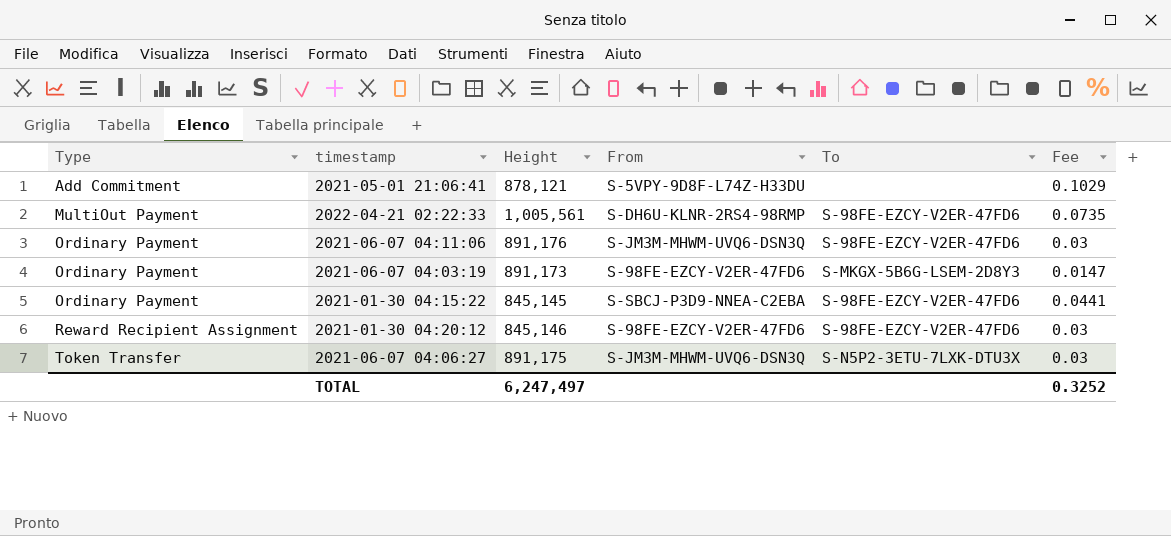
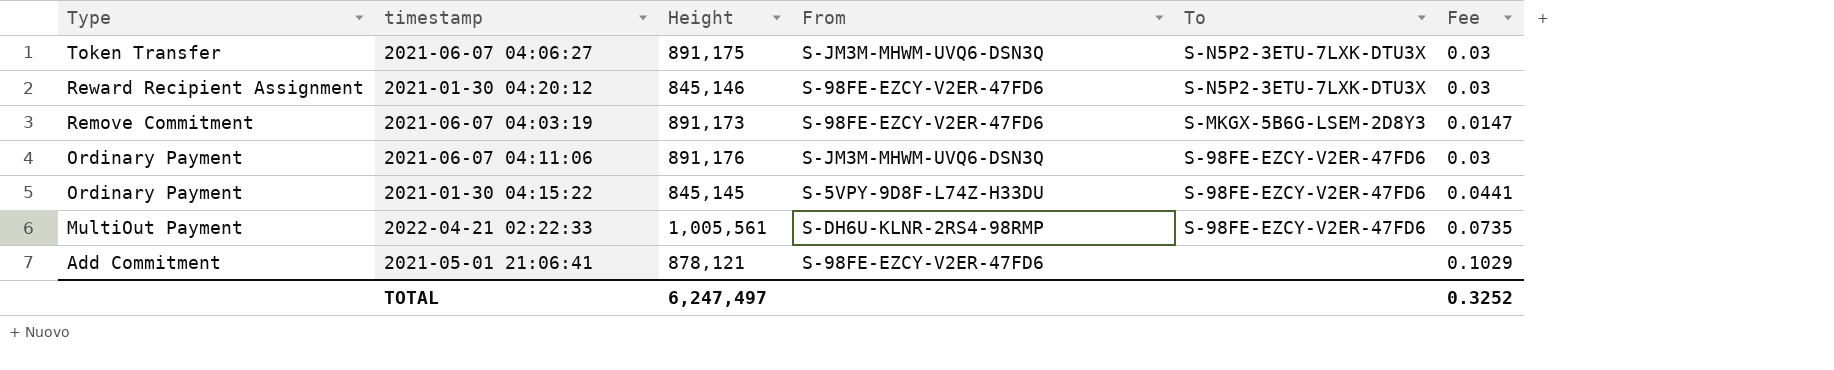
row order: Type ascending -> Type descending
2021-01-30 04:20:12 | To: S-98FE-EZCY-V2ER-47FD6 -> S-N5P2-3ETU-7LXK-DTU3X
2021-06-07 04:03:19 | Type: Ordinary Payment -> Remove Commitment
2021-01-30 04:15:22 | From: S-SBCJ-P3D9-NNEA-C2EBA -> S-5VPY-9D8F-L74Z-H33DU
2021-05-01 21:06:41 | From: S-5VPY-9D8F-L74Z-H33DU -> S-98FE-EZCY-V2ER-47FD6

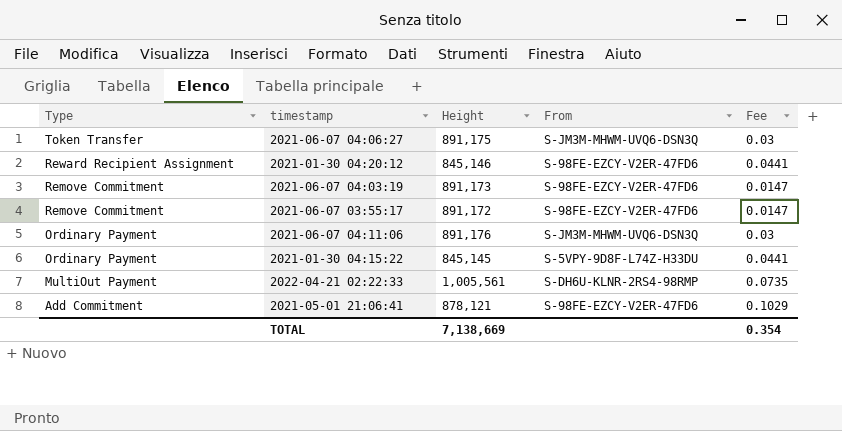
column To | position: 5 -> none
2021-01-30 04:20:12 | Fee: 0.03 -> 0.0441
row 2021-06-07 03:55:17: none -> Remove Commitment | 891,172 | S-98FE-EZCY-V2ER-47FD6 | 0.0147
TOTAL | Height: 6,247,497 -> 7,138,669
TOTAL | Fee: 0.3252 -> 0.354

